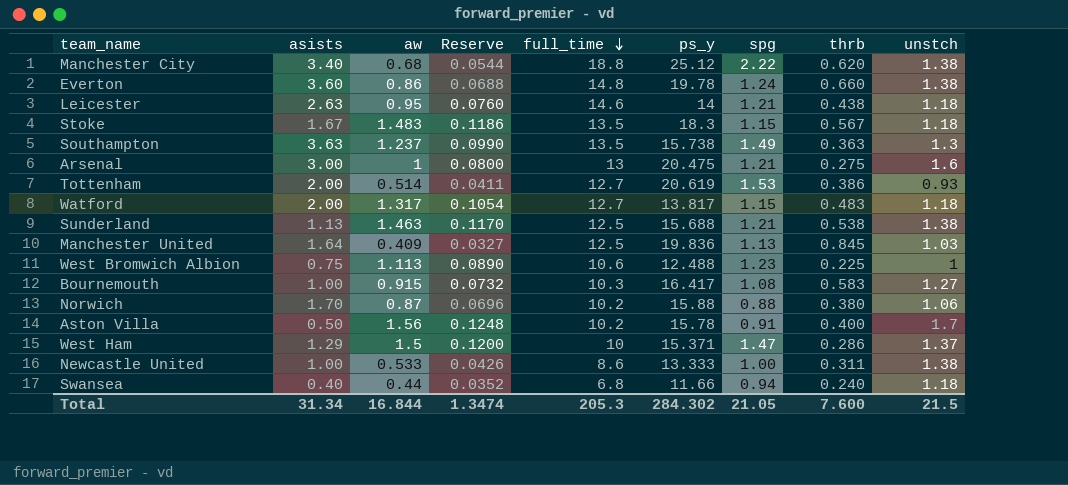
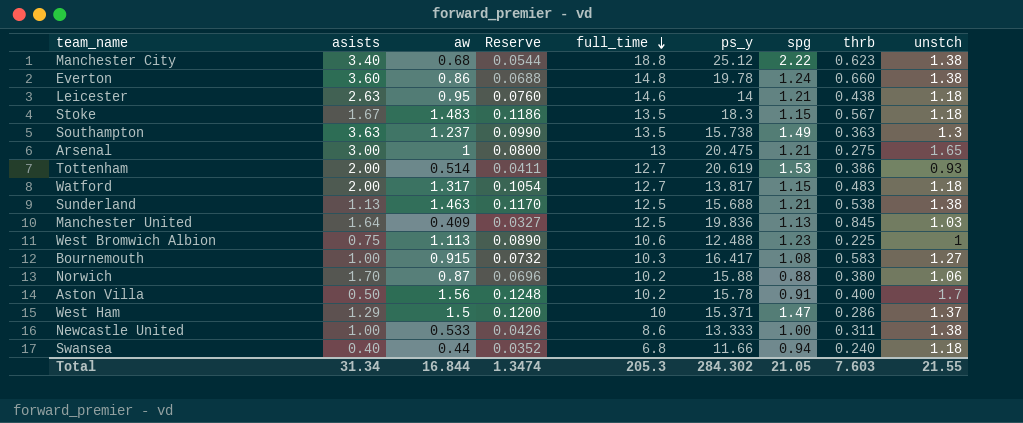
Manchester City | thrb: 0.620 -> 0.623
Arsenal | unstch: 1.6 -> 1.65
Total | thrb: 7.600 -> 7.603
Total | unstch: 21.5 -> 21.55

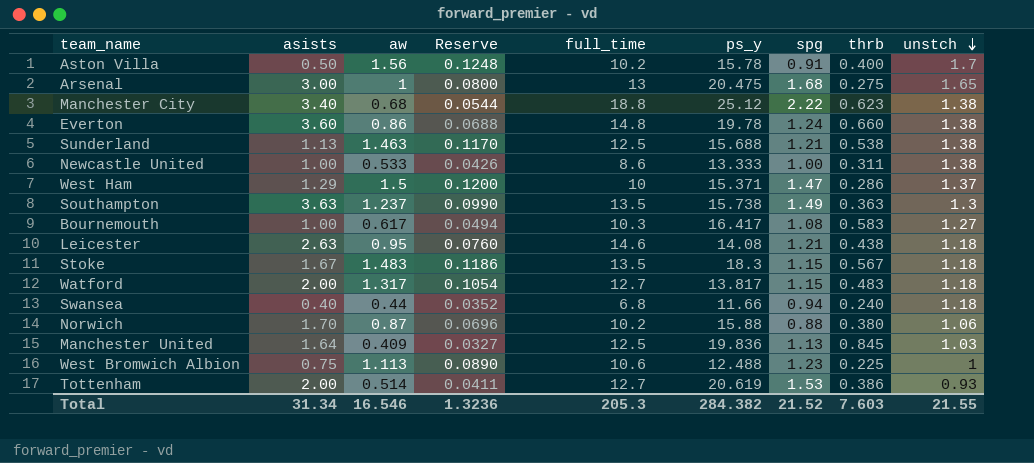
row order: full_time descending -> unstch descending
Arsenal | spg: 1.21 -> 1.68
Bournemouth | aw: 0.915 -> 0.617
Bournemouth | Reserve: 0.0732 -> 0.0494
Leicester | ps_y: 14 -> 14.08
Total | aw: 16.844 -> 16.546
Total | Reserve: 1.3474 -> 1.3236
Total | ps_y: 284.302 -> 284.382
Total | spg: 21.05 -> 21.52

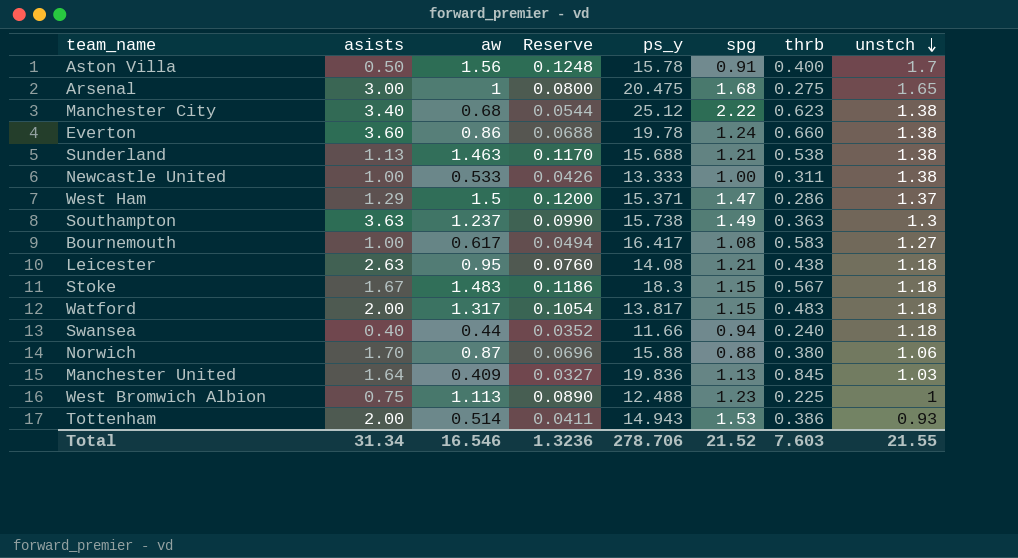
column full_time | position: 5 -> none
Tottenham | ps_y: 20.619 -> 14.943
Total | ps_y: 284.382 -> 278.706

